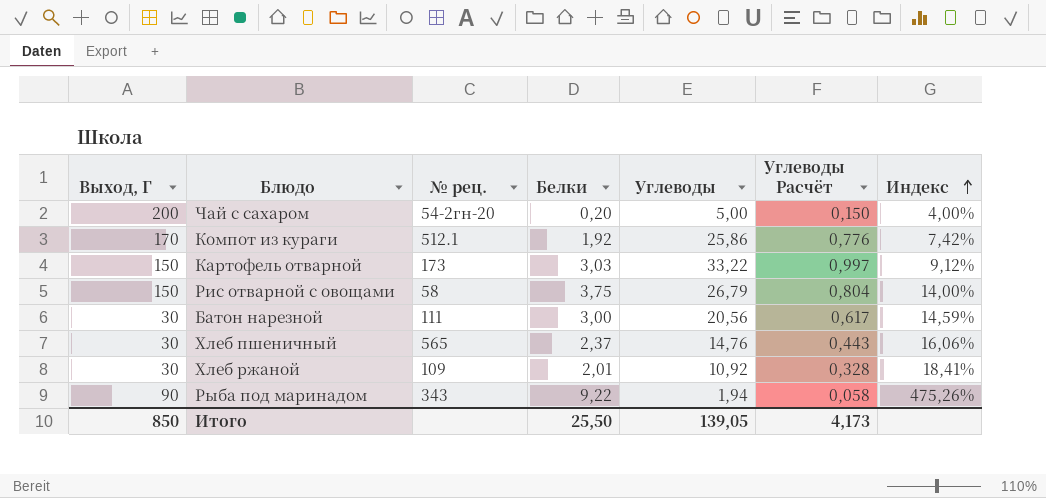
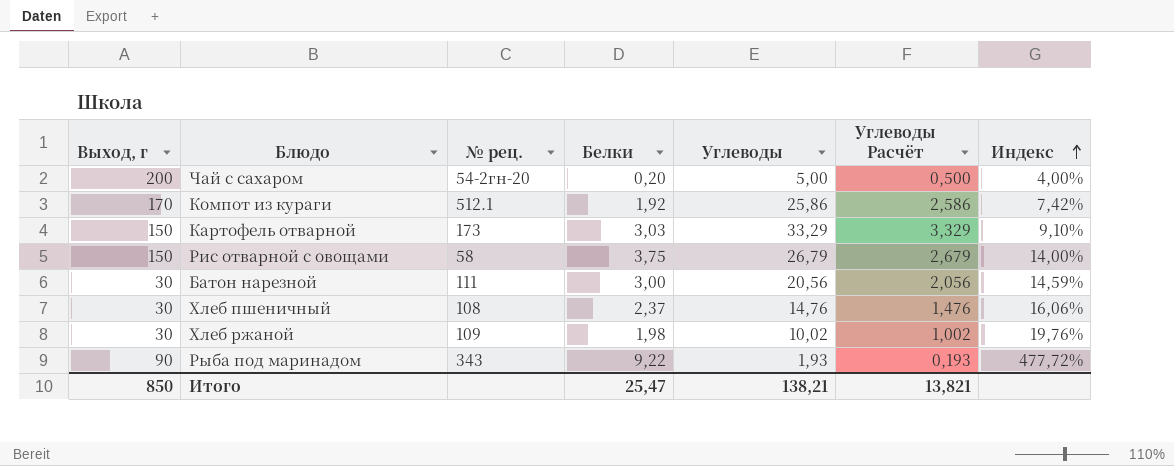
column name: Выход, Г -> Выход, г
column Углеводы Расчёт | formula: [Углеводы] * 0,03 -> [Углеводы] * 0,1
Картофель отварной | Углеводы: 33,22 -> 33,29
Картофель отварной | Индекс: 9,12% -> 9,10%
Хлеб пшеничный | № рец.: 565 -> 108
Хлеб ржаной | Белки: 2,01 -> 1,98
Хлеб ржаной | Углеводы: 10,92 -> 10,02
Хлеб ржаной | Индекс: 18,41% -> 19,76%
Рыба под маринадом | Углеводы: 1,94 -> 1,93
Рыба под маринадом | Индекс: 475,26% -> 477,72%
Итого | Белки: 25,50 -> 25,47
Итого | Углеводы: 139,05 -> 138,21
Итого | Углеводы Расчёт: 4,173 -> 13,821

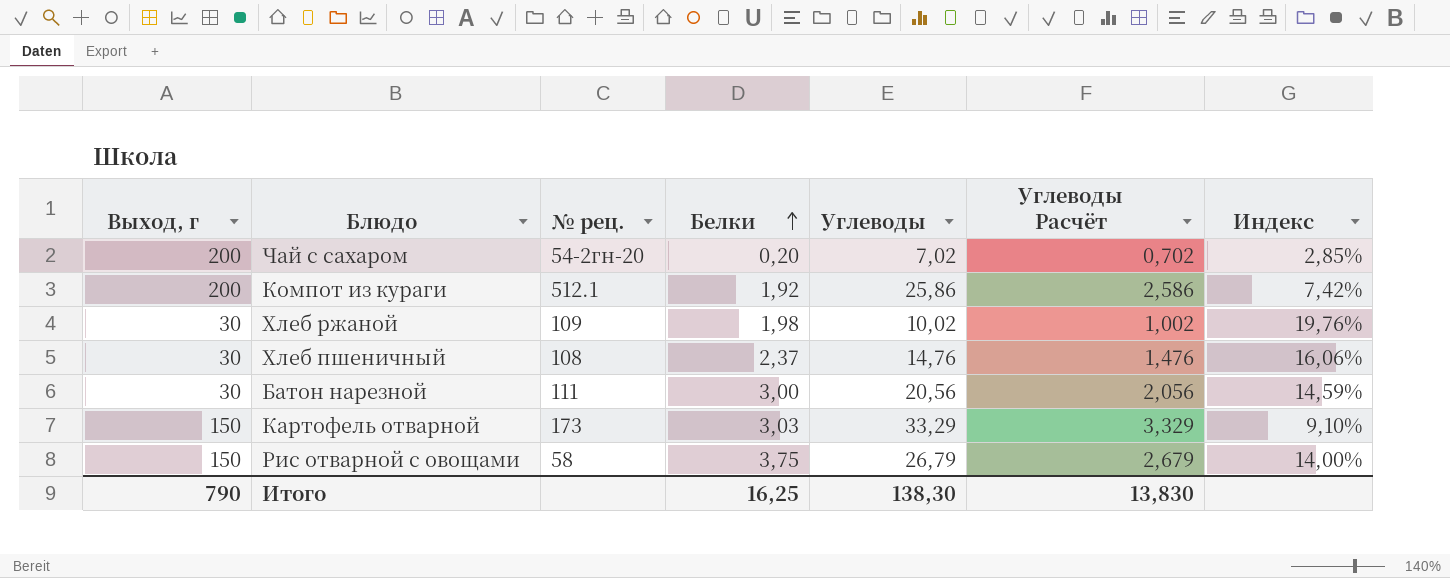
row order: Индекс ascending -> Белки ascending
row Рыба под маринадом: 90 | 343 | 9,22 | 1,93 | 0,193 | 477,72% -> none
Чай с сахаром | Углеводы: 5,00 -> 7,02
Чай с сахаром | Углеводы Расчёт: 0,500 -> 0,702
Чай с сахаром | Индекс: 4,00% -> 2,85%
Компот из кураги | Выход, г: 170 -> 200
Итого | Выход, г: 850 -> 790
Итого | Белки: 25,47 -> 16,25
Итого | Углеводы: 138,21 -> 138,30
Итого | Углеводы Расчёт: 13,821 -> 13,830

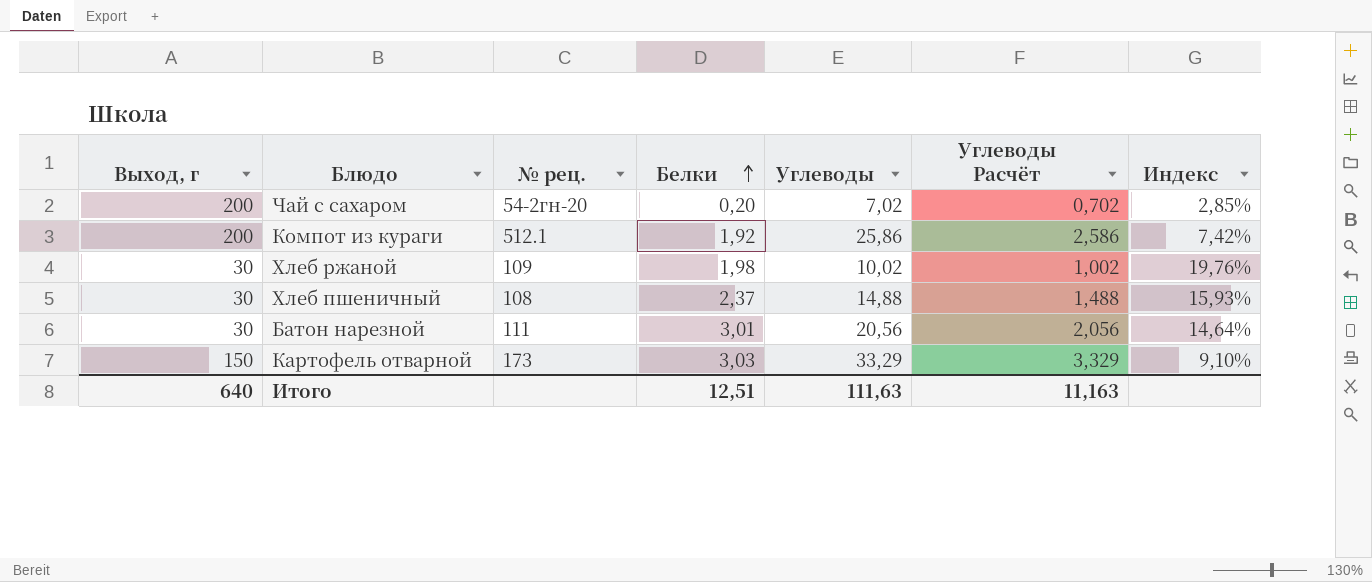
row Рис отварной с овощами: 150 | 58 | 3,75 | 26,79 | 2,679 | 14,00% -> none
Хлеб пшеничный | Углеводы: 14,76 -> 14,88
Хлеб пшеничный | Углеводы Расчёт: 1,476 -> 1,488
Хлеб пшеничный | Индекс: 16,06% -> 15,93%
Батон нарезной | Белки: 3,00 -> 3,01
Батон нарезной | Индекс: 14,59% -> 14,64%
Итого | Выход, г: 790 -> 640
Итого | Белки: 16,25 -> 12,51
Итого | Углеводы: 138,30 -> 111,63
Итого | Углеводы Расчёт: 13,830 -> 11,163

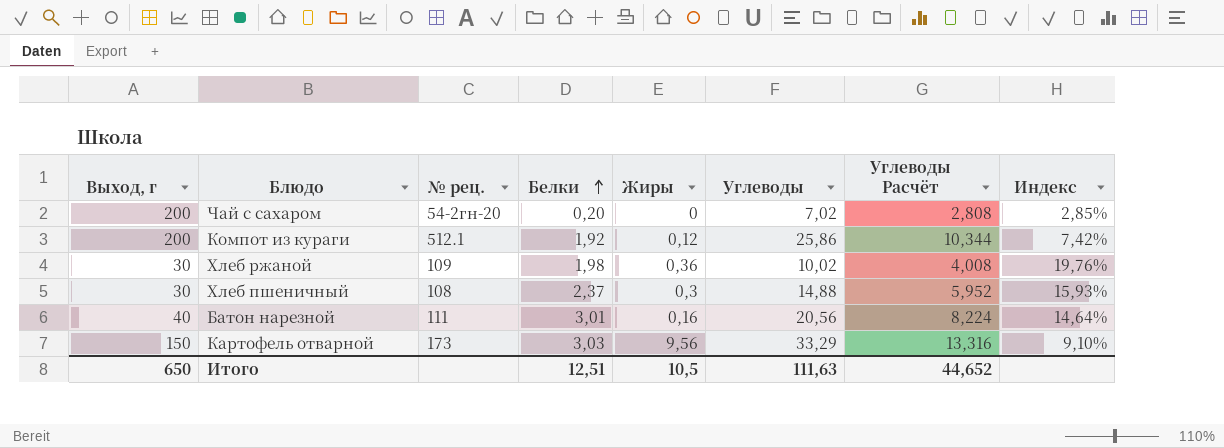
column Жиры | position: none -> 5
column Углеводы Расчёт | formula: [Углеводы] * 0,1 -> [Углеводы] * 0,4
Батон нарезной | Выход, г: 30 -> 40
Итого | Выход, г: 640 -> 650
Итого | Углеводы Расчёт: 11,163 -> 44,652

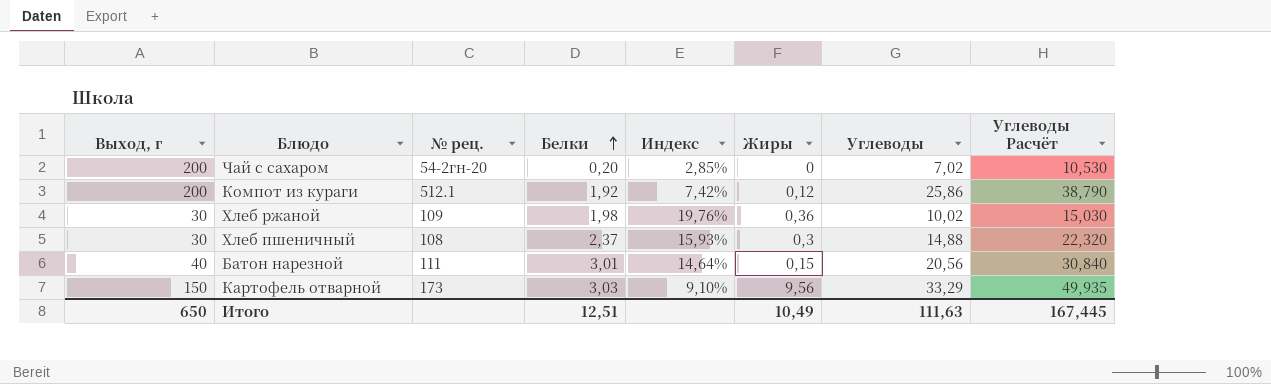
column Индекс | position: 8 -> 5
column Углеводы Расчёт | formula: [Углеводы] * 0,4 -> [Углеводы] * 1,5
Батон нарезной | Жиры: 0,16 -> 0,15
Итого | Жиры: 10,5 -> 10,49
Итого | Углеводы Расчёт: 44,652 -> 167,445

